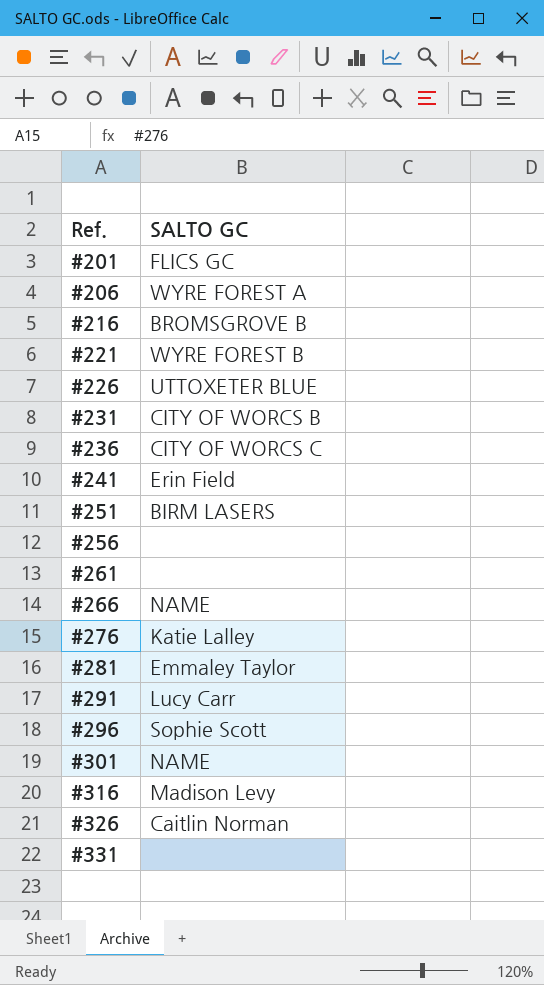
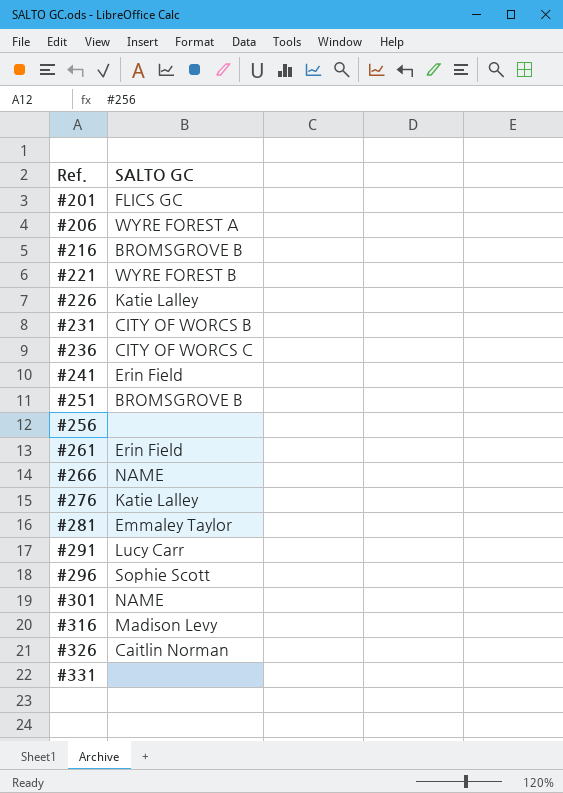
#226 | SALTO GC: UTTOXETER BLUE -> Katie Lalley
#251 | SALTO GC: BIRM LASERS -> BROMSGROVE B
#261 | SALTO GC: none -> Erin Field

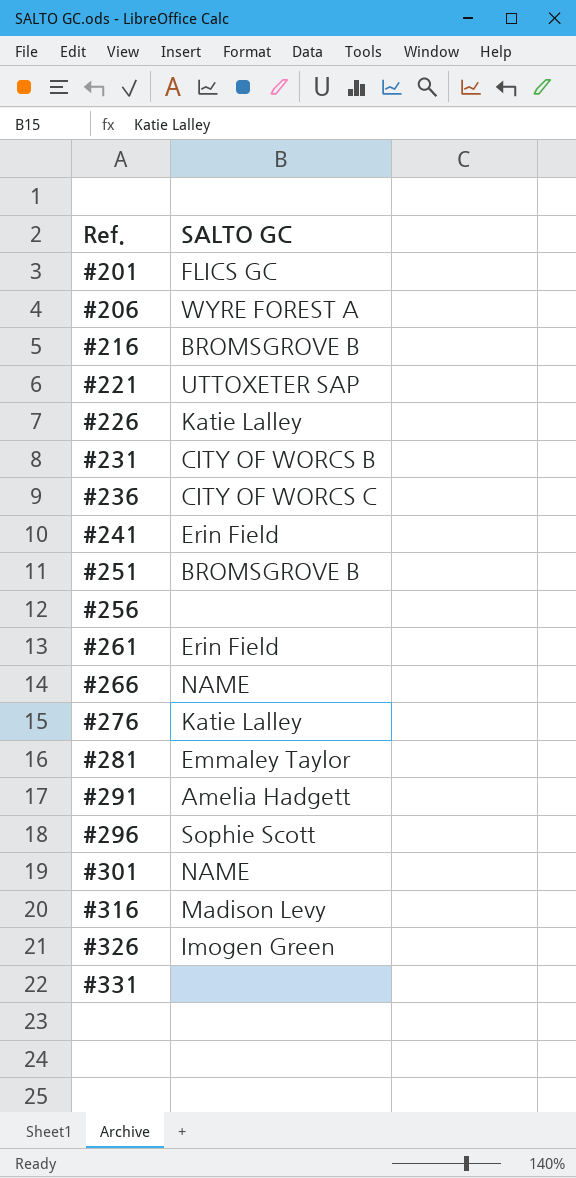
#221 | SALTO GC: WYRE FOREST B -> UTTOXETER SAP
#291 | SALTO GC: Lucy Carr -> Amelia Hadgett
#326 | SALTO GC: Caitlin Norman -> Imogen Green

